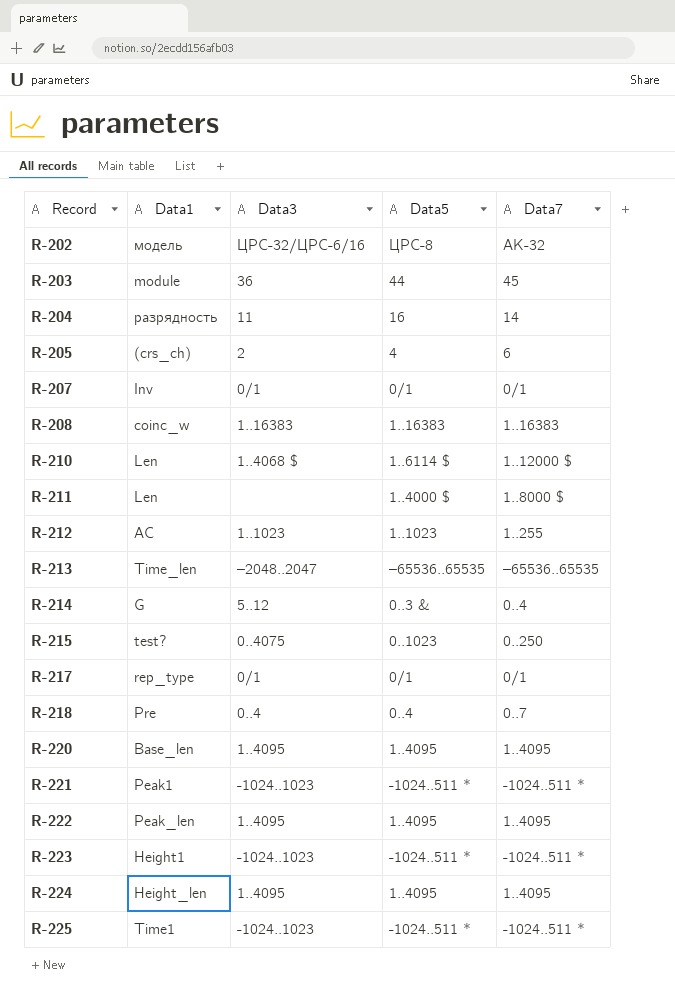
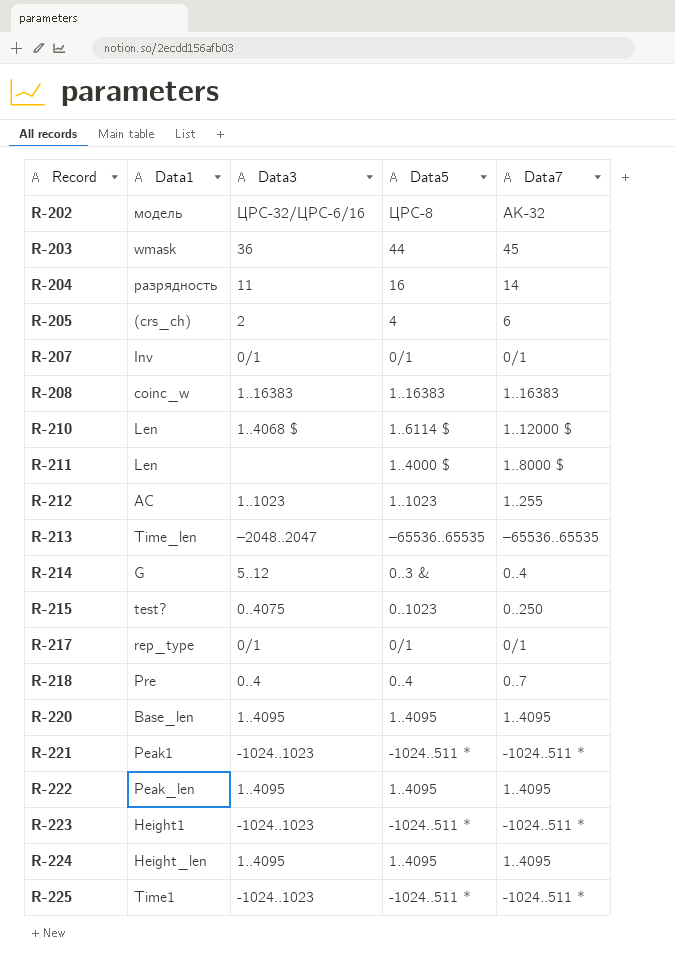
R-203 | Data1: module -> wmask

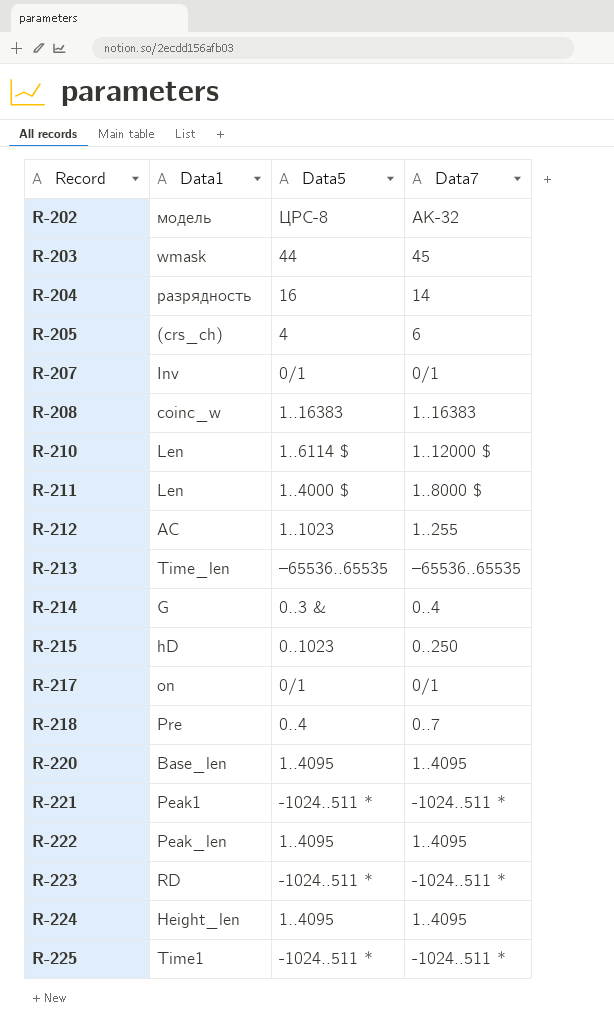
column Data3 | position: 3 -> none
R-215 | Data1: test? -> hD
R-217 | Data1: rep_type -> on
R-223 | Data1: Height1 -> RD

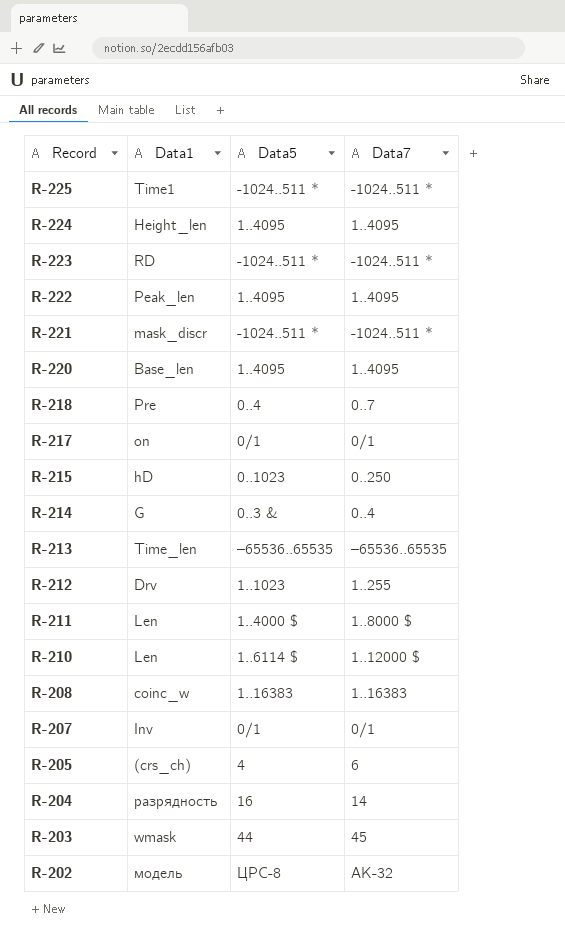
row order: Record ascending -> Record descending
R-221 | Data1: Peak1 -> mask_discr
R-212 | Data1: AC -> Drv

